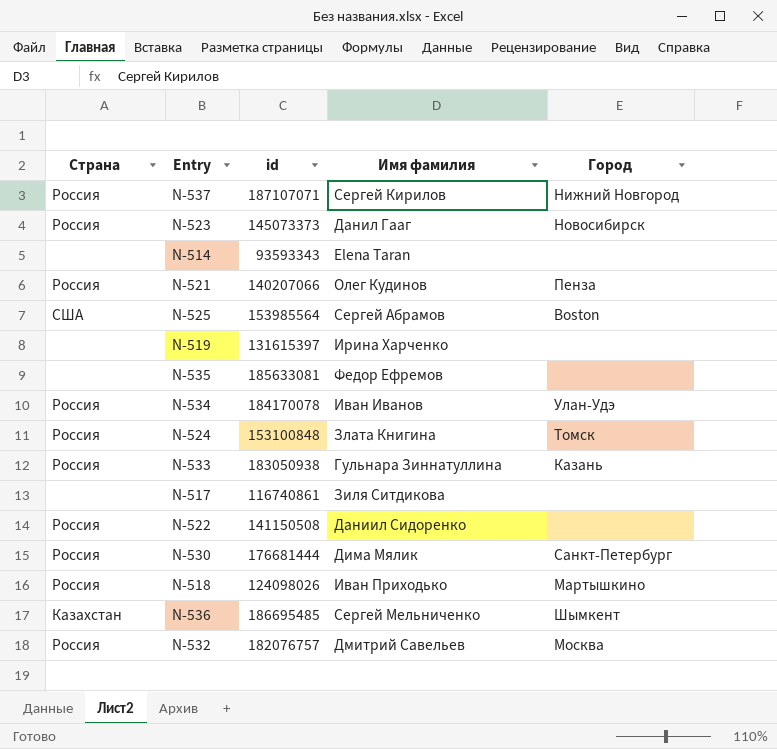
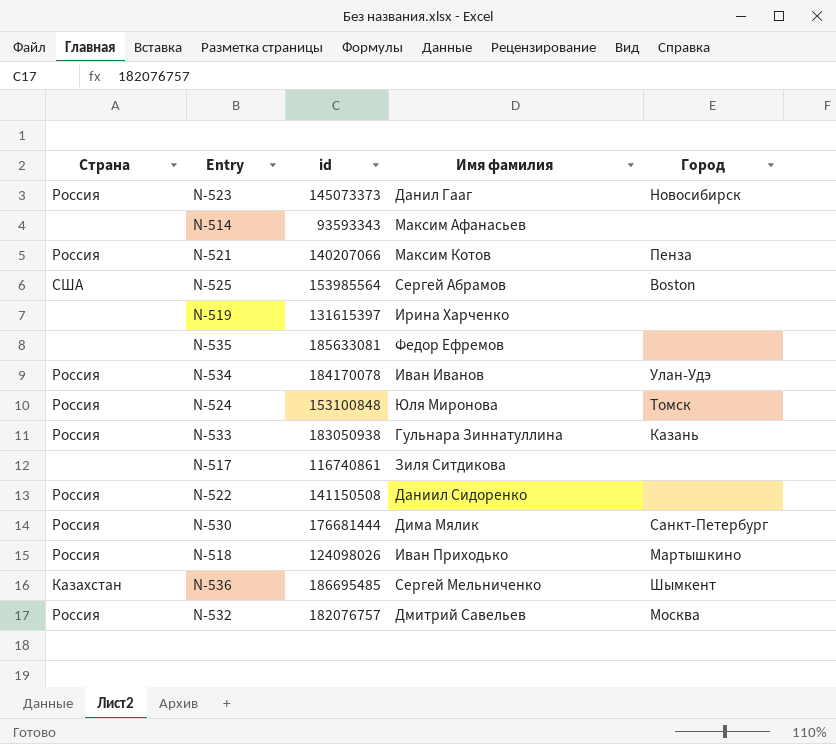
row N-537: Россия | 187107071 | Сергей Кирилов | Нижний Новгород -> none
N-514 | Имя фамилия: Elena Taran -> Максим Αфанасьев
N-521 | Имя фамилия: Олег Кудинов -> Максим Котов
N-524 | Имя фамилия: Злата Книгина -> Юля Миронова

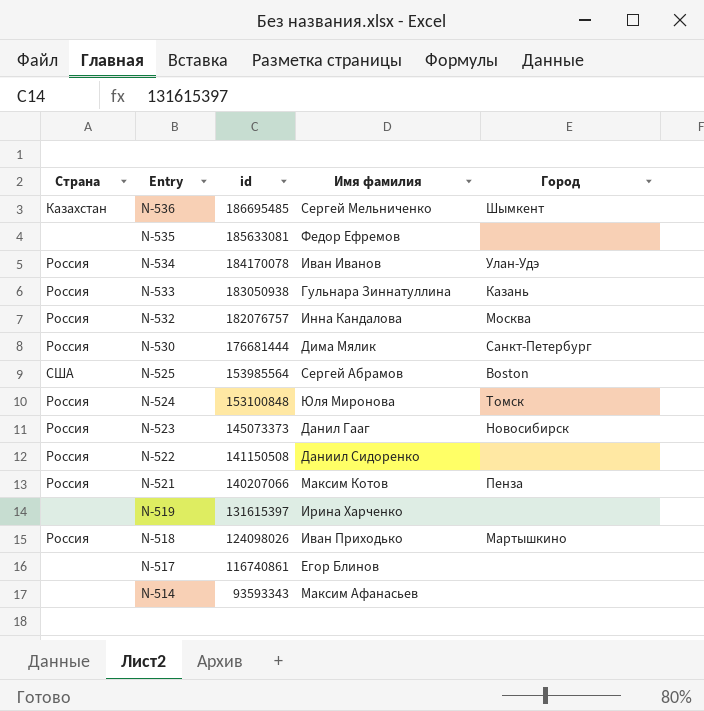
row order: none -> Entry descending
N-532 | Имя фамилия: Дмитрий Савельев -> Инна Кандалова
N-517 | Имя фамилия: Зиля Ситдикова -> Егор Блинов

